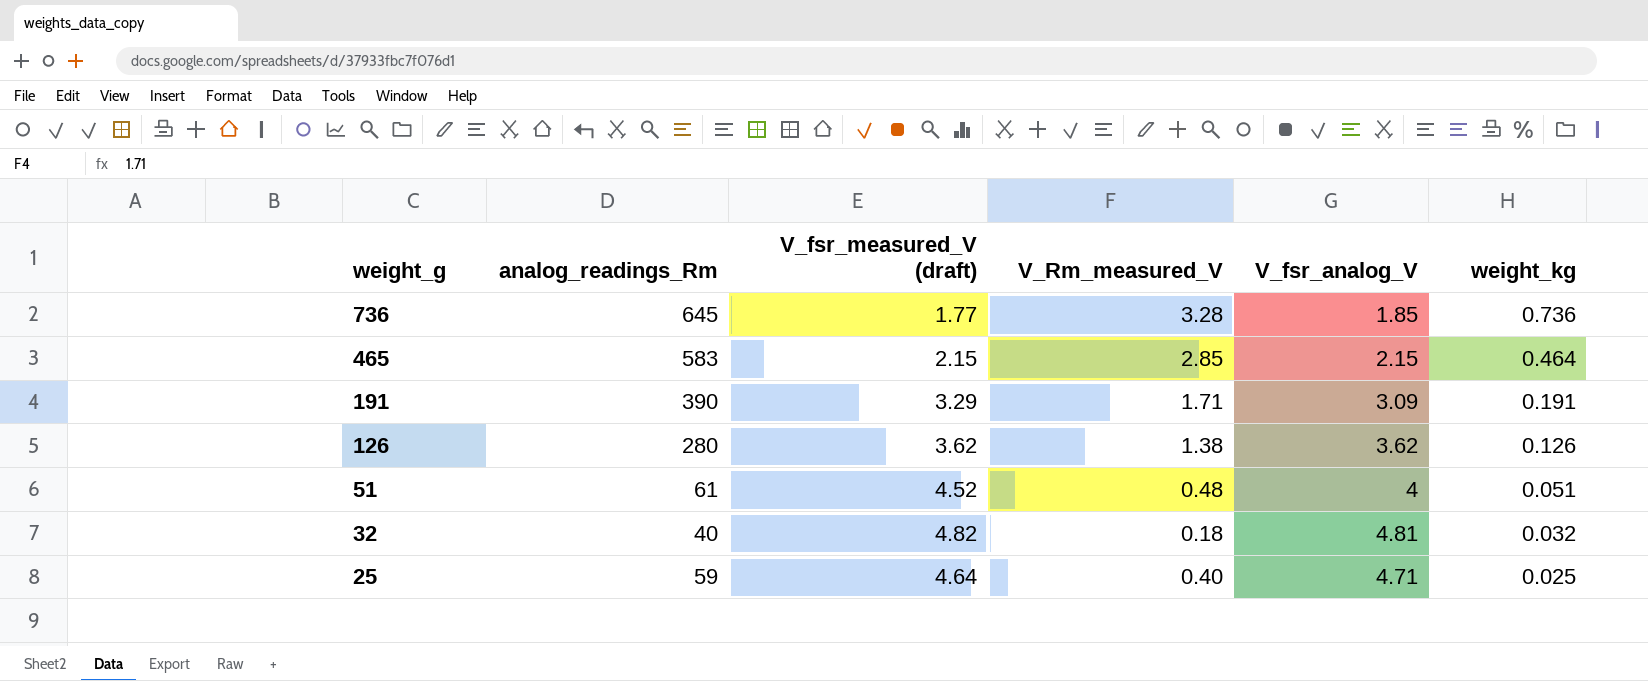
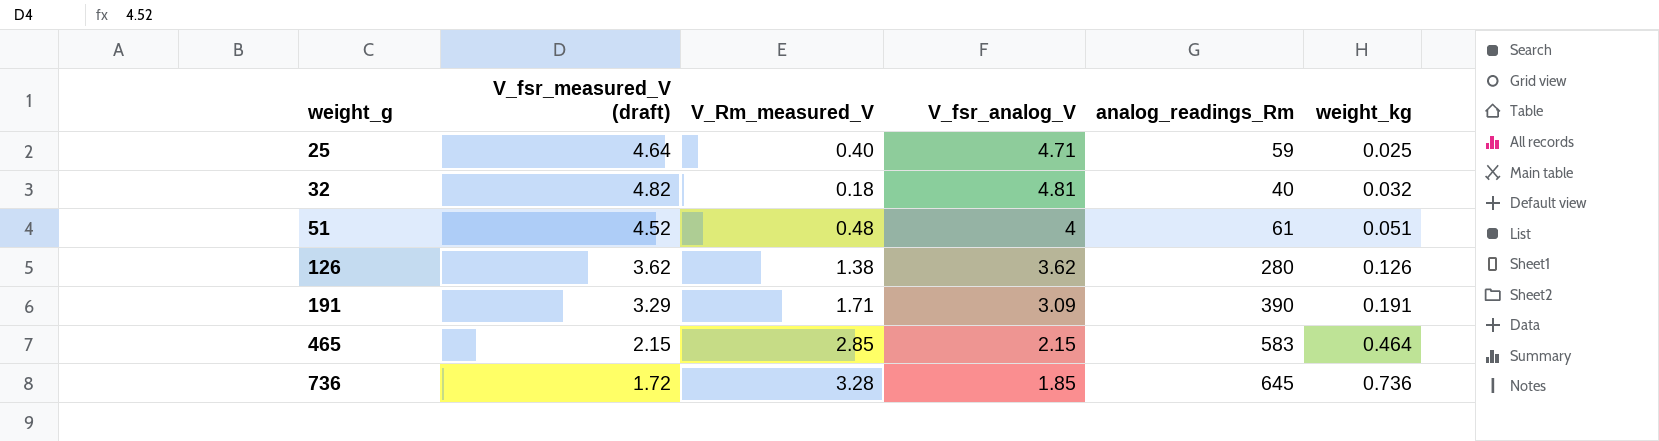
row order: weight_g descending -> weight_g ascending
column analog_readings_Rm | position: 2 -> 5
736 | V_fsr_measured_V (draft): 1.77 -> 1.72

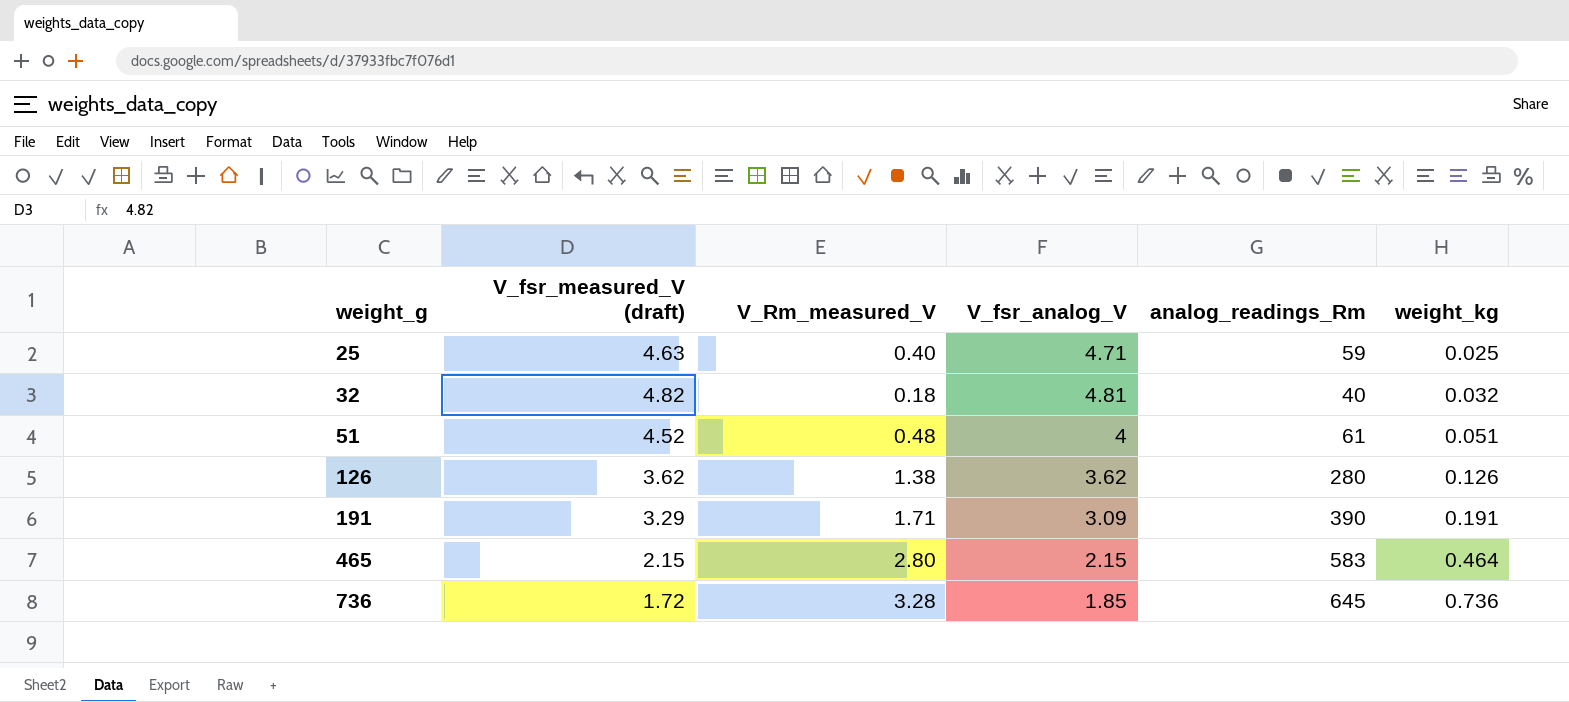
25 | V_fsr_measured_V (draft): 4.64 -> 4.63
465 | V_Rm_measured_V: 2.85 -> 2.80

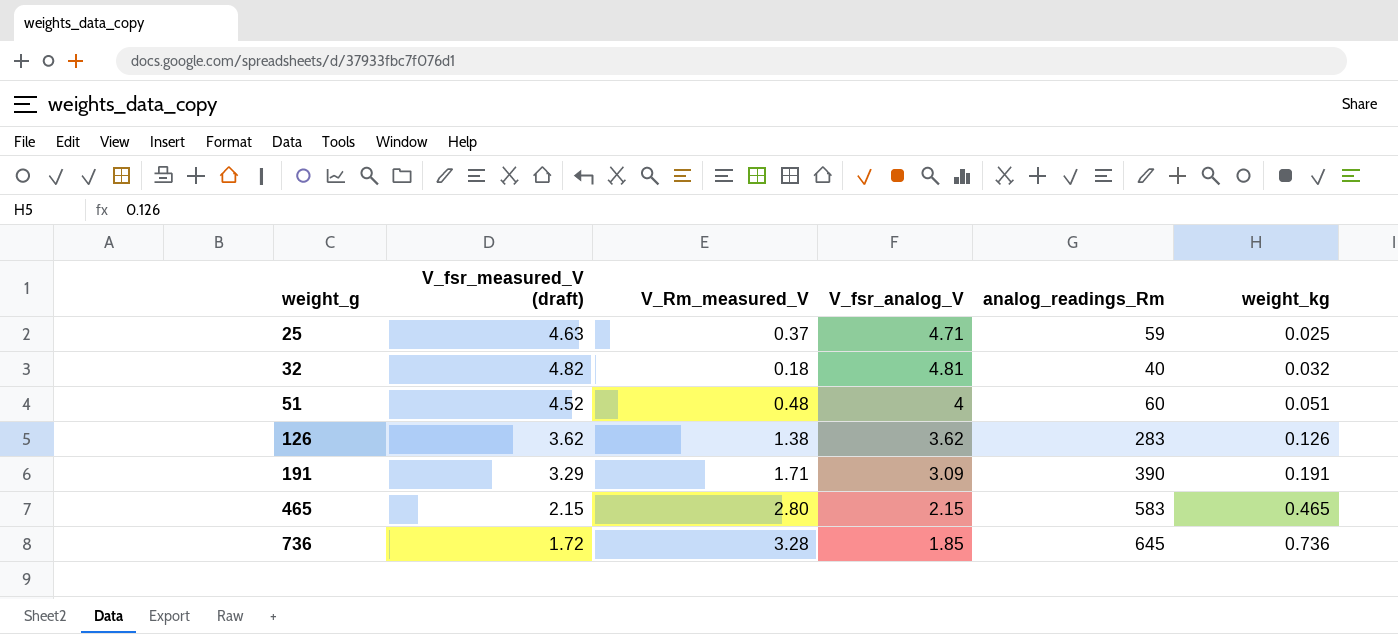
25 | V_Rm_measured_V: 0.40 -> 0.37
51 | analog_readings_Rm: 61 -> 60
126 | analog_readings_Rm: 280 -> 283
465 | weight_kg: 0.464 -> 0.465

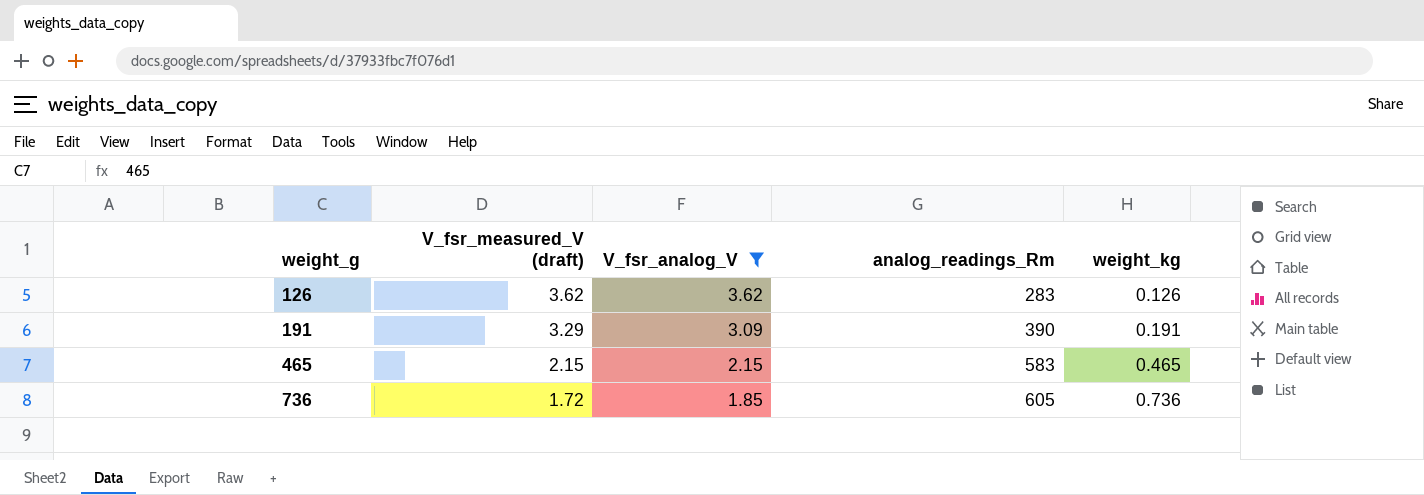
filter: none -> V_fsr_analog_V <= 3.62
column V_Rm_measured_V | position: 3 -> none
736 | analog_readings_Rm: 645 -> 605

